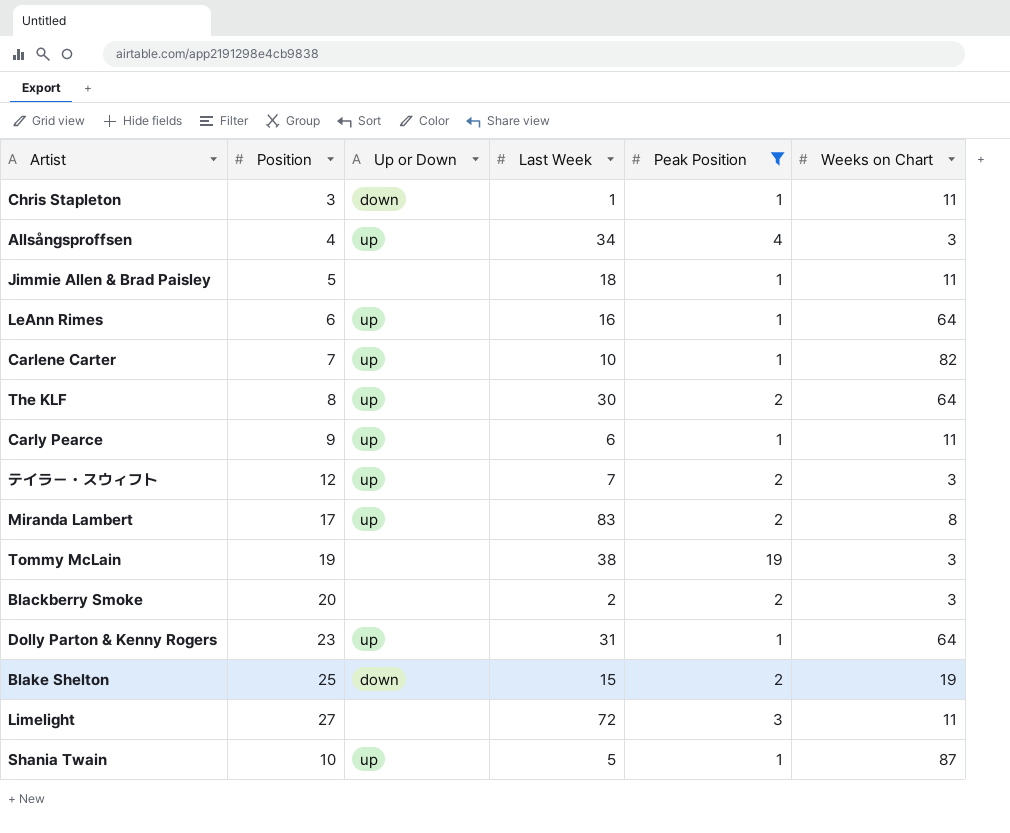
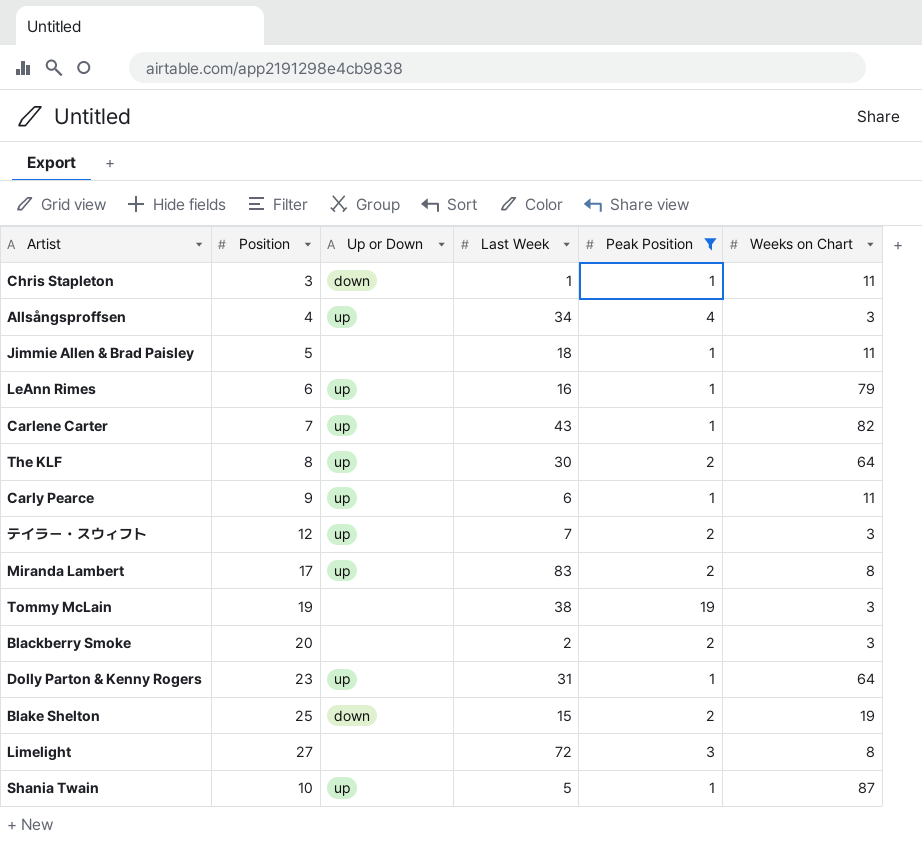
LeAnn Rimes | Weeks on Chart: 64 -> 79
Carlene Carter | Last Week: 10 -> 43
Limelight | Weeks on Chart: 11 -> 8

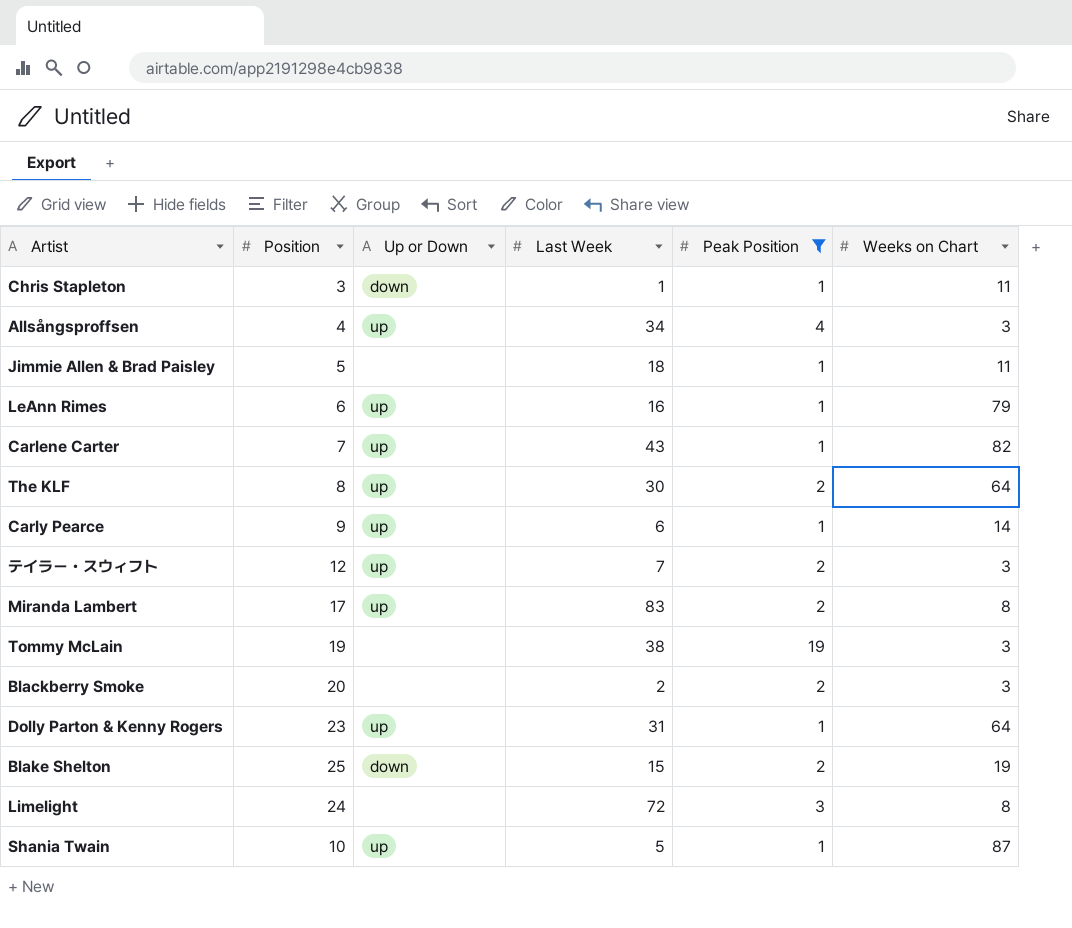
Carly Pearce | Weeks on Chart: 11 -> 14
Limelight | Position: 27 -> 24

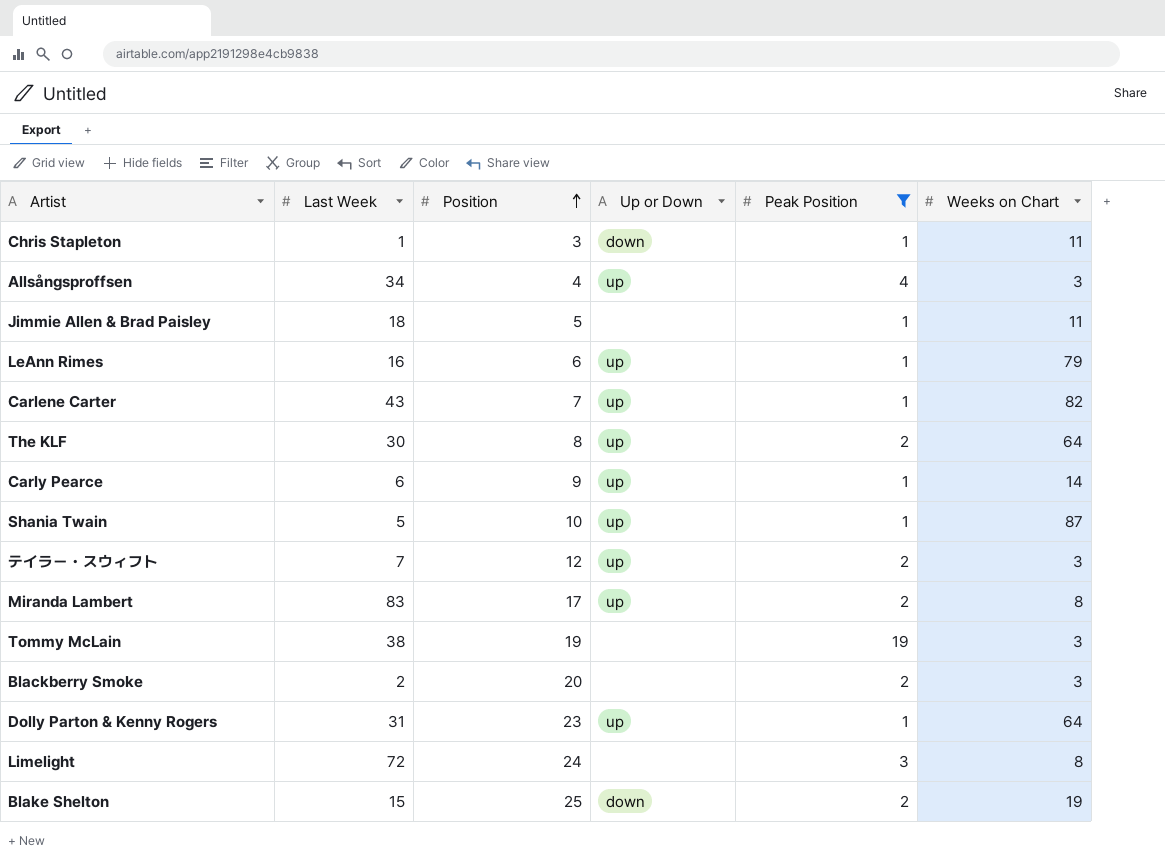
row order: none -> Position ascending
column Last Week | position: 4 -> 2

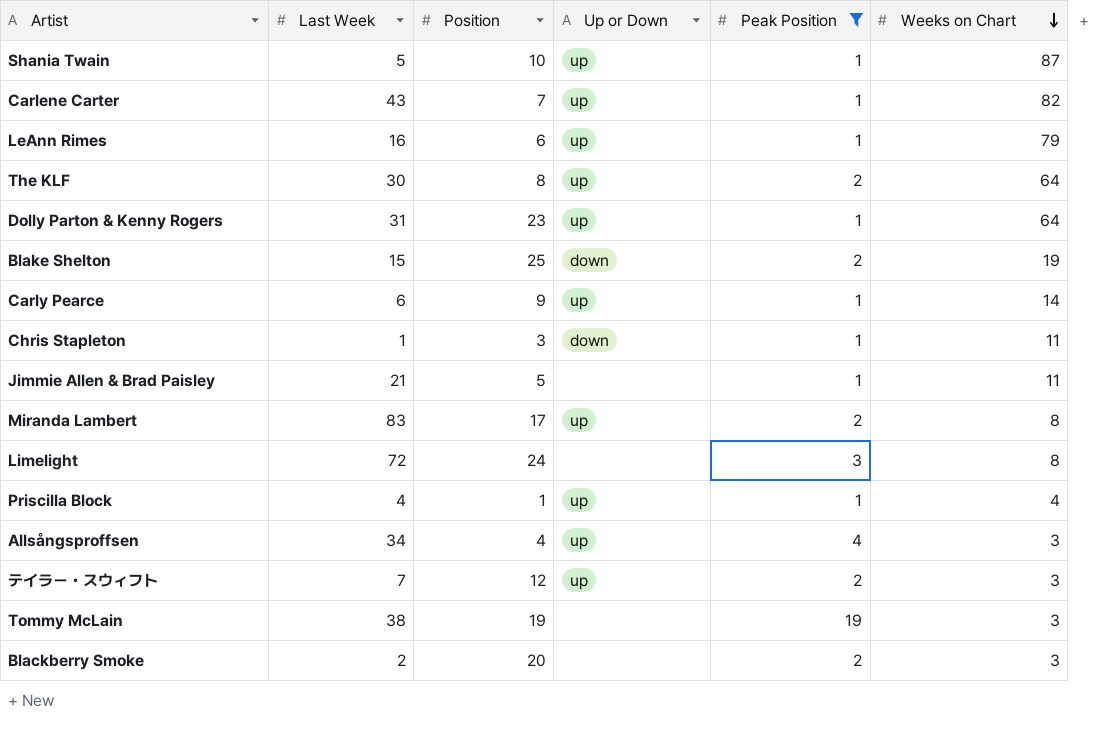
row order: Position ascending -> Weeks on Chart descending
Jimmie Allen & Brad Paisley | Last Week: 18 -> 21
row Priscilla Block: none -> 4 | 1 | up | 1 | 4

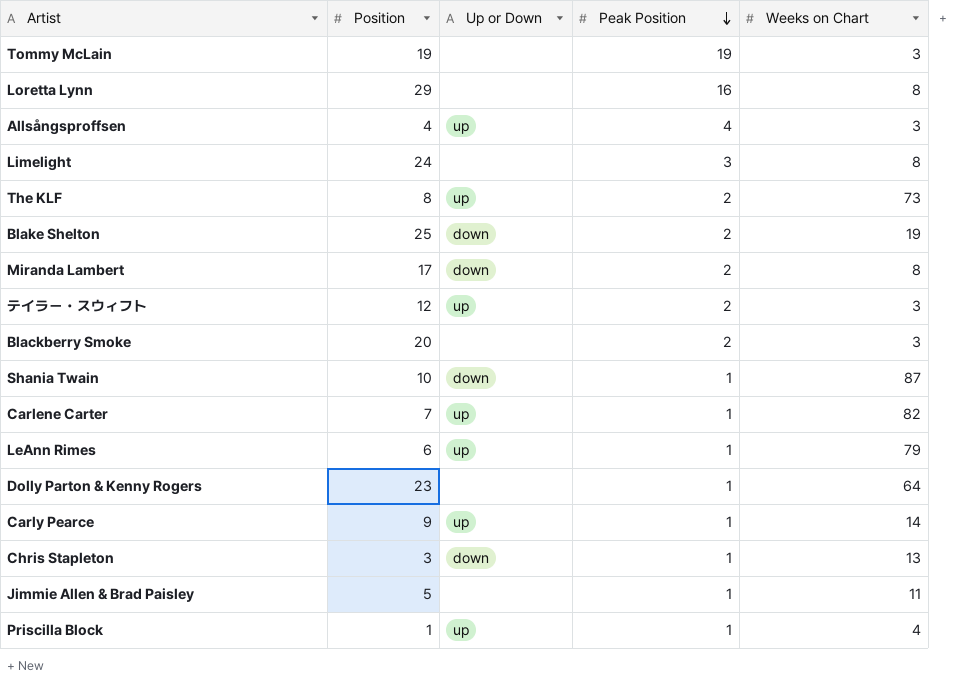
filter: Peak Position != 16 -> none
row order: Weeks on Chart descending -> Peak Position descending
column Last Week | position: 2 -> none
The KLF | Weeks on Chart: 64 -> 73
Miranda Lambert | Up or Down: up -> down
Shania Twain | Up or Down: up -> down
Dolly Parton & Kenny Rogers | Up or Down: up -> none
Chris Stapleton | Weeks on Chart: 11 -> 13

